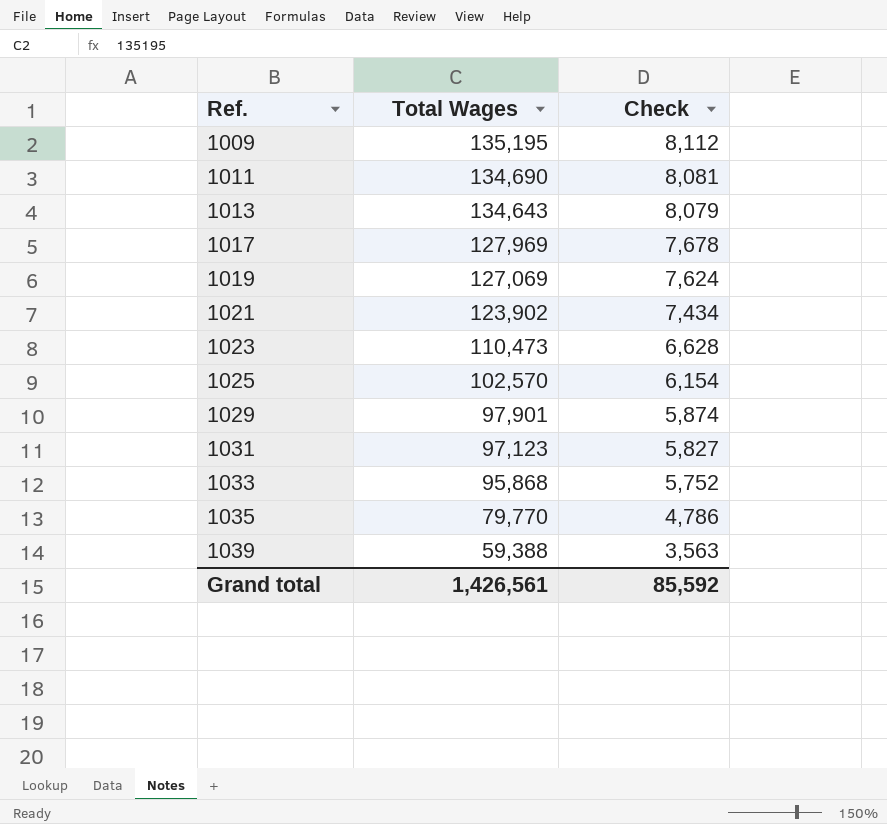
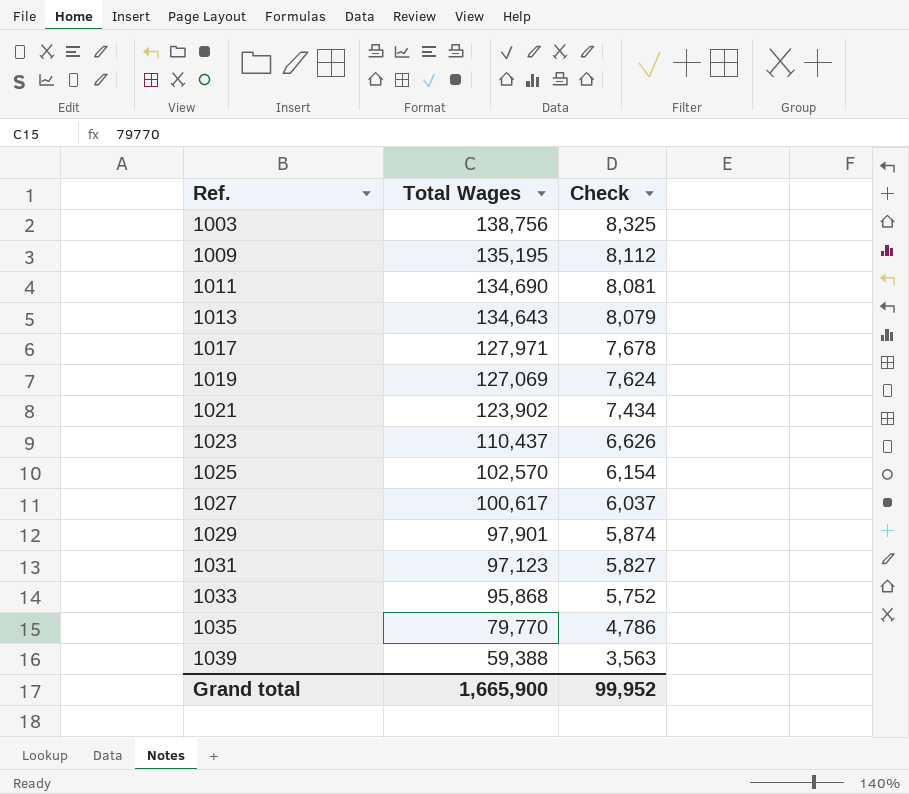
row 1003: none -> 138,756 | 8,325
1017 | Total Wages: 127,969 -> 127,971
1023 | Total Wages: 110,473 -> 110,437
1023 | Check: 6,628 -> 6,626
row 1027: none -> 100,617 | 6,037
Grand total | Total Wages: 1,426,561 -> 1,665,900
Grand total | Check: 85,592 -> 99,952

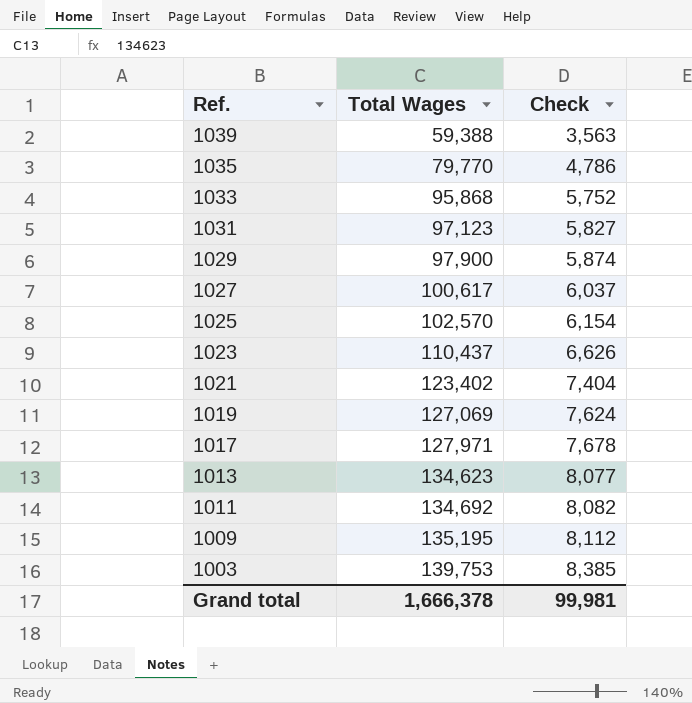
row order: Ref. ascending -> Ref. descending
1029 | Total Wages: 97,901 -> 97,900
1021 | Total Wages: 123,902 -> 123,402
1021 | Check: 7,434 -> 7,404
1013 | Total Wages: 134,643 -> 134,623
1013 | Check: 8,079 -> 8,077
1011 | Total Wages: 134,690 -> 134,692
1011 | Check: 8,081 -> 8,082
1003 | Total Wages: 138,756 -> 139,753
1003 | Check: 8,325 -> 8,385
Grand total | Total Wages: 1,665,900 -> 1,666,378
Grand total | Check: 99,952 -> 99,981

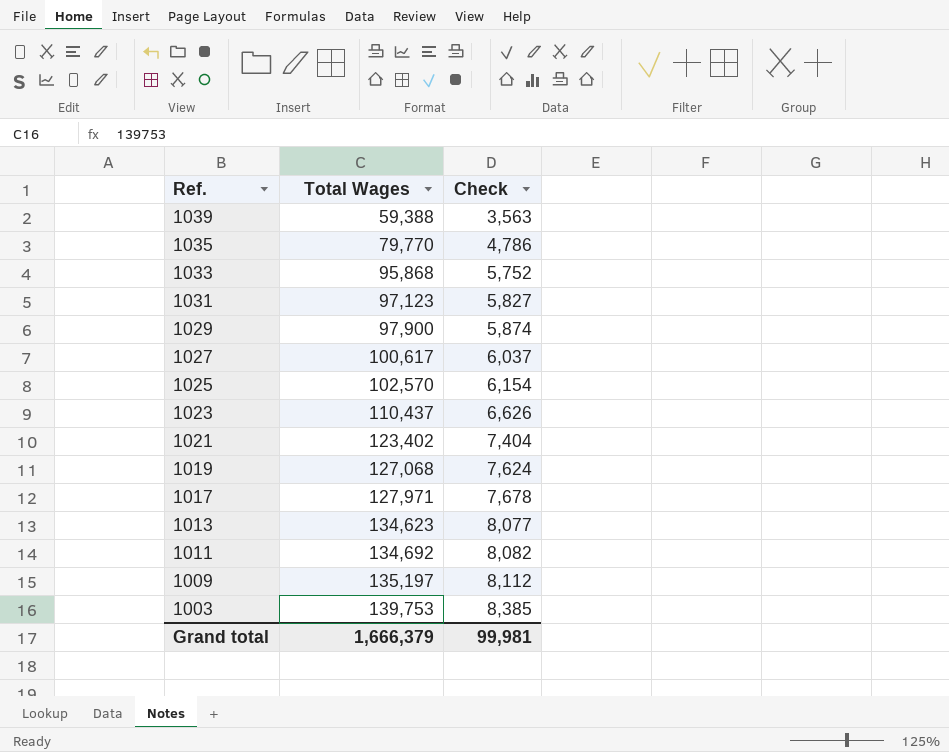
1019 | Total Wages: 127,069 -> 127,068
1009 | Total Wages: 135,195 -> 135,197
Grand total | Total Wages: 1,666,378 -> 1,666,379

